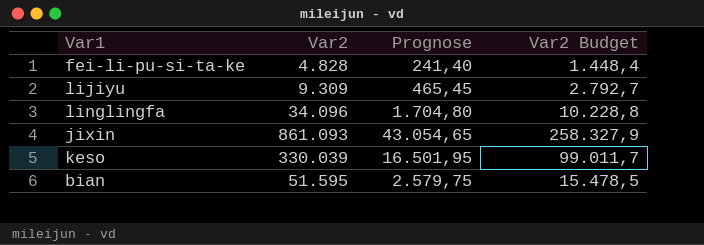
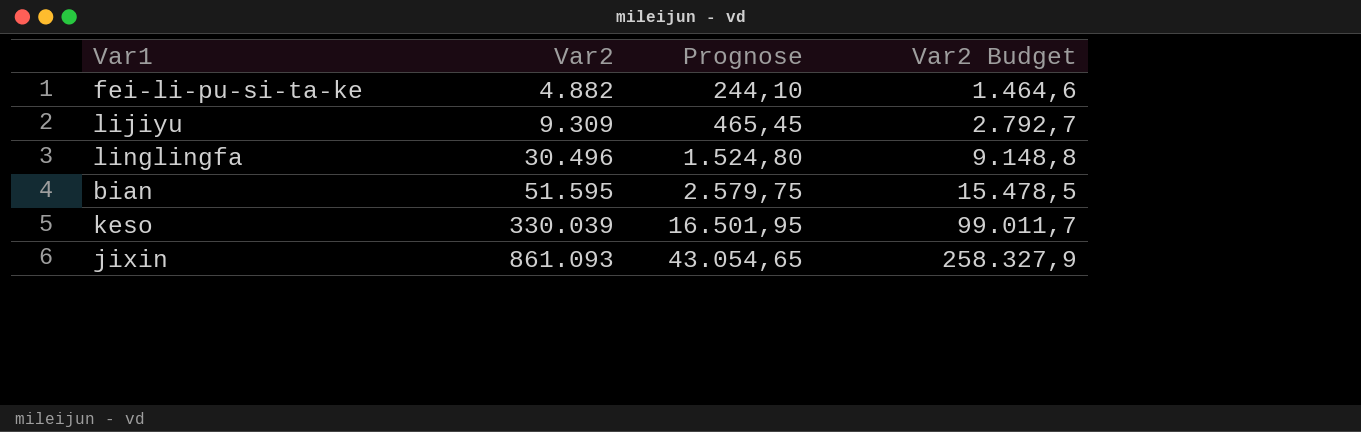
row order: none -> Var2 ascending
fei-li-pu-si-ta-ke | Var2: 4.828 -> 4.882
fei-li-pu-si-ta-ke | Prognose: 241,40 -> 244,10
fei-li-pu-si-ta-ke | Var2 Budget: 1.448,4 -> 1.464,6
linglingfa | Var2: 34.096 -> 30.496
linglingfa | Prognose: 1.704,80 -> 1.524,80
linglingfa | Var2 Budget: 10.228,8 -> 9.148,8

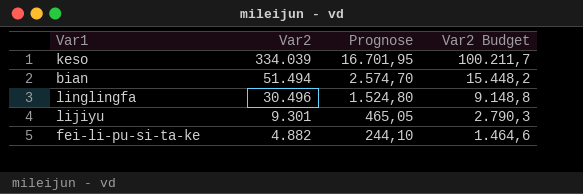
row order: Var2 ascending -> Var2 descending
row jixin: 861.093 | 43.054,65 | 258.327,9 -> none
keso | Var2: 330.039 -> 334.039
keso | Prognose: 16.501,95 -> 16.701,95
keso | Var2 Budget: 99.011,7 -> 100.211,7
bian | Var2: 51.595 -> 51.494
bian | Prognose: 2.579,75 -> 2.574,70
bian | Var2 Budget: 15.478,5 -> 15.448,2
lijiyu | Var2: 9.309 -> 9.301
lijiyu | Prognose: 465,45 -> 465,05
lijiyu | Var2 Budget: 2.792,7 -> 2.790,3

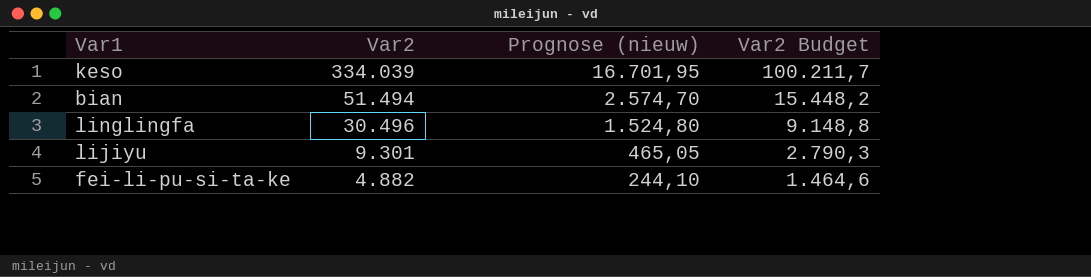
column name: Prognose -> Prognose (nieuw)

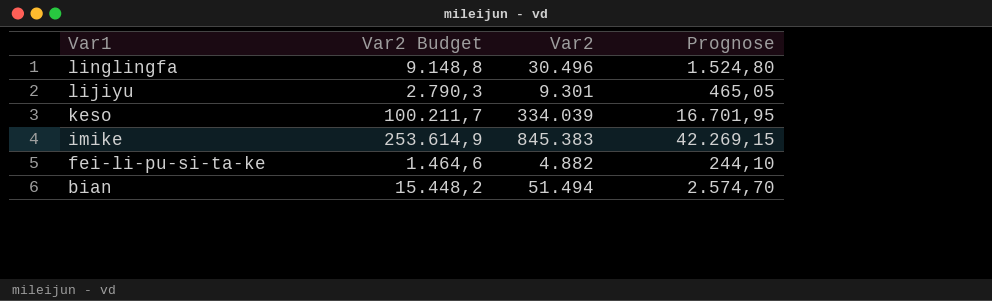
row order: Var2 descending -> Var1 descending
column Var2 Budget | position: 4 -> 2
column name: Prognose (nieuw) -> Prognose
row imike: none -> 253.614,9 | 845.383 | 42.269,15

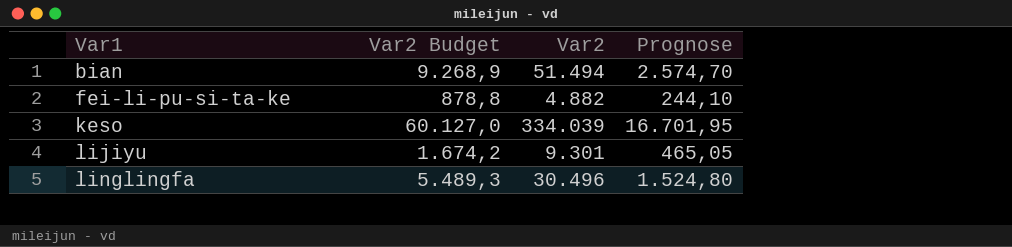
row order: Var1 descending -> Var1 ascending
column Var2 Budget | formula: [Var2] * 0,3 -> [Var2] * 0,18
row imike: 253.614,9 | 845.383 | 42.269,15 -> none

